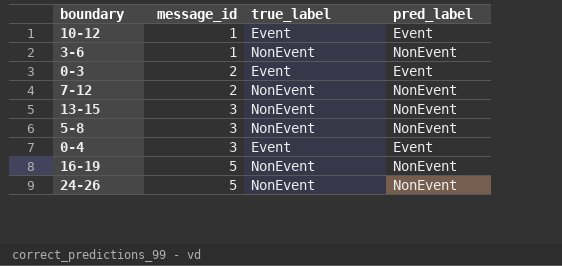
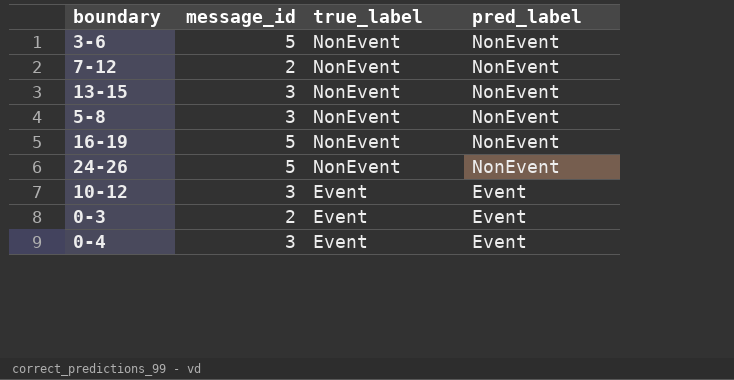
row order: message_id ascending -> true_label descending
3-6 | message_id: 1 -> 5
10-12 | message_id: 1 -> 3

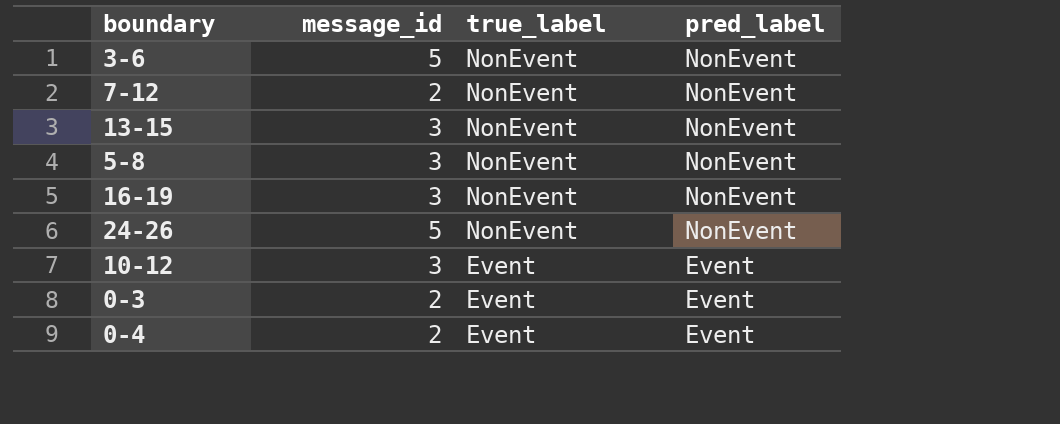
16-19 | message_id: 5 -> 3
0-4 | message_id: 3 -> 2

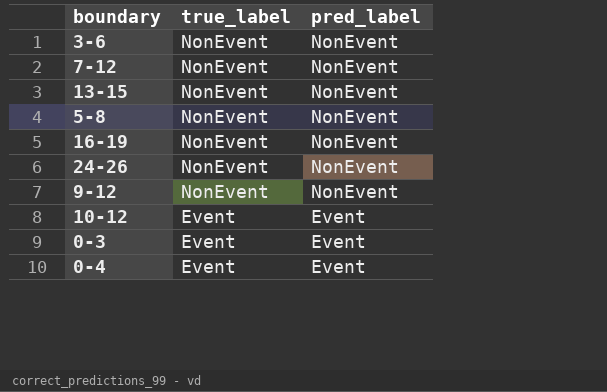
column message_id | position: 2 -> none
row 9-12: none -> NonEvent | NonEvent

